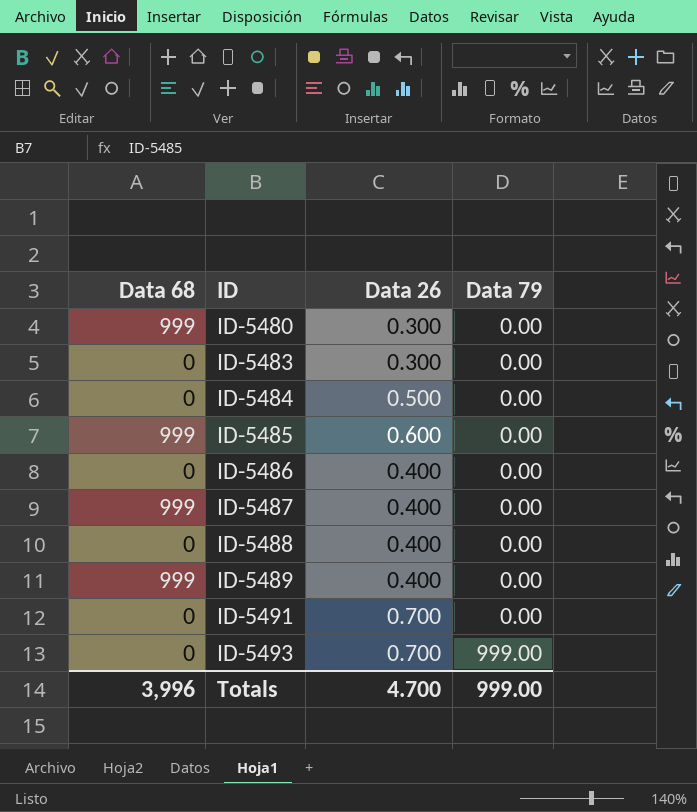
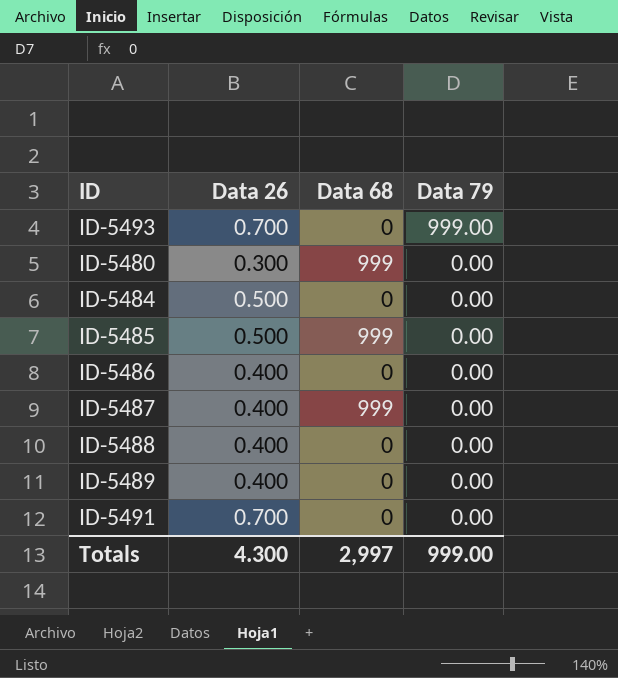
row order: ID ascending -> Data 79 descending
column Data 68 | position: 1 -> 3
row ID-5483: 0 | 0.300 | 0.00 -> none
ID-5485 | Data 26: 0.600 -> 0.500
ID-5489 | Data 68: 999 -> 0
Totals | Data 26: 4.700 -> 4.300
Totals | Data 68: 3,996 -> 2,997

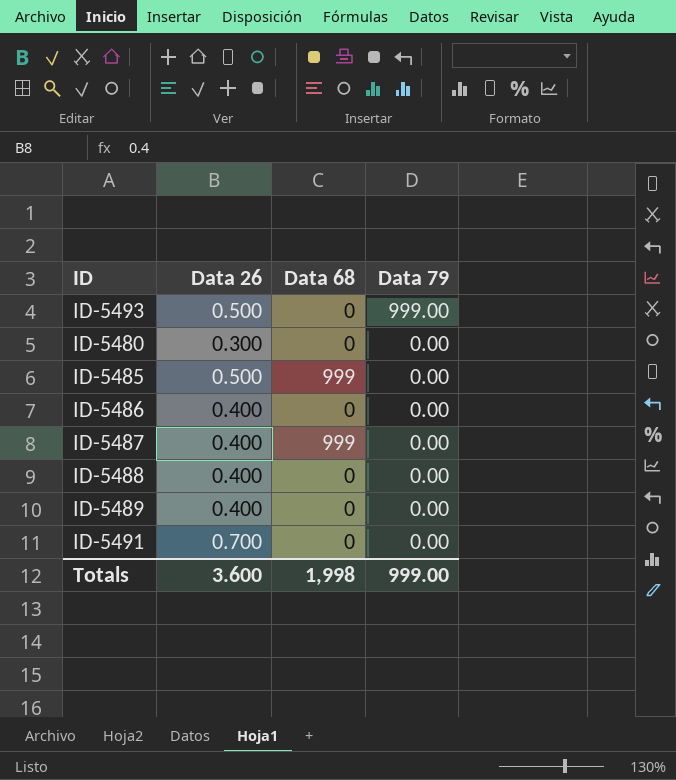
row ID-5484: 0.500 | 0 | 0.00 -> none
ID-5493 | Data 26: 0.700 -> 0.500
ID-5480 | Data 68: 999 -> 0
Totals | Data 26: 4.300 -> 3.600
Totals | Data 68: 2,997 -> 1,998

